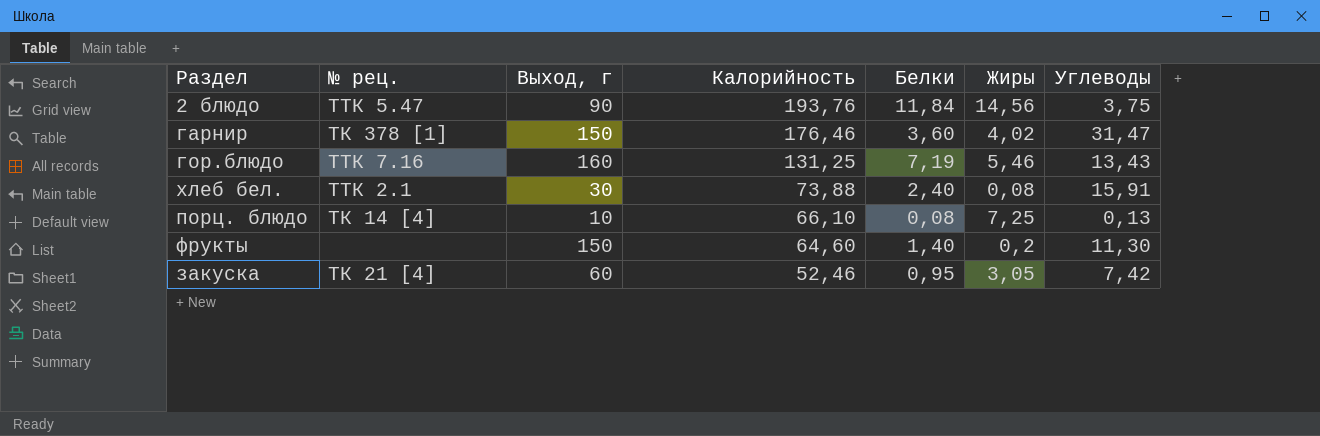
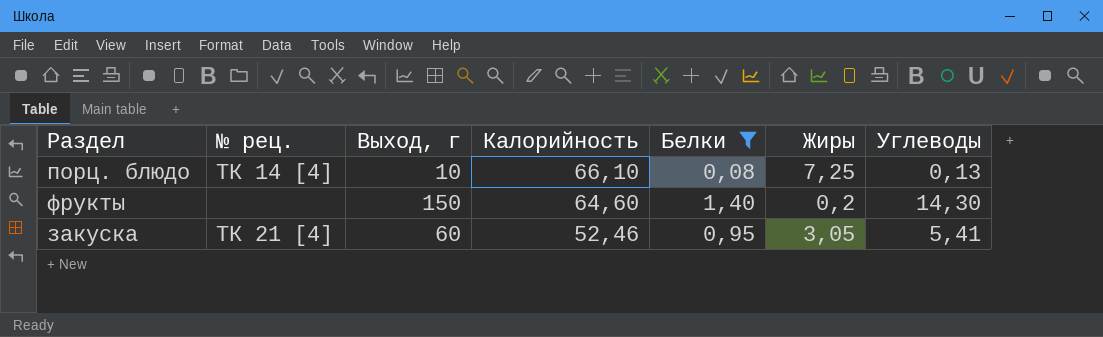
filter: none -> Белки <= 1,40
фрукты | Углеводы: 11,30 -> 14,30
закуска | Углеводы: 7,42 -> 5,41

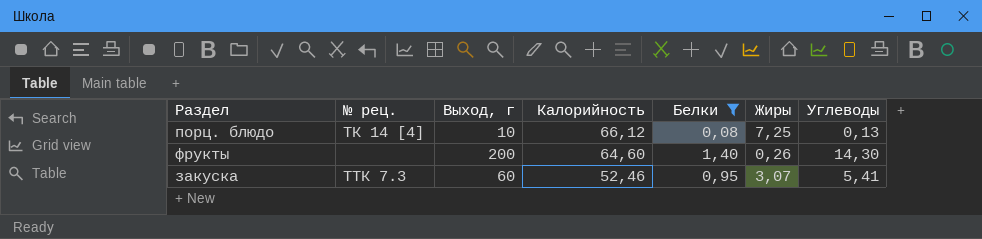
порц. блюдо | Калорийность: 66,10 -> 66,12
фрукты | Выход, г: 150 -> 200
фрукты | Жиры: 0,2 -> 0,26
закуска | № рец.: ТК 21 [4] -> ТТК 7.3
закуска | Жиры: 3,05 -> 3,07

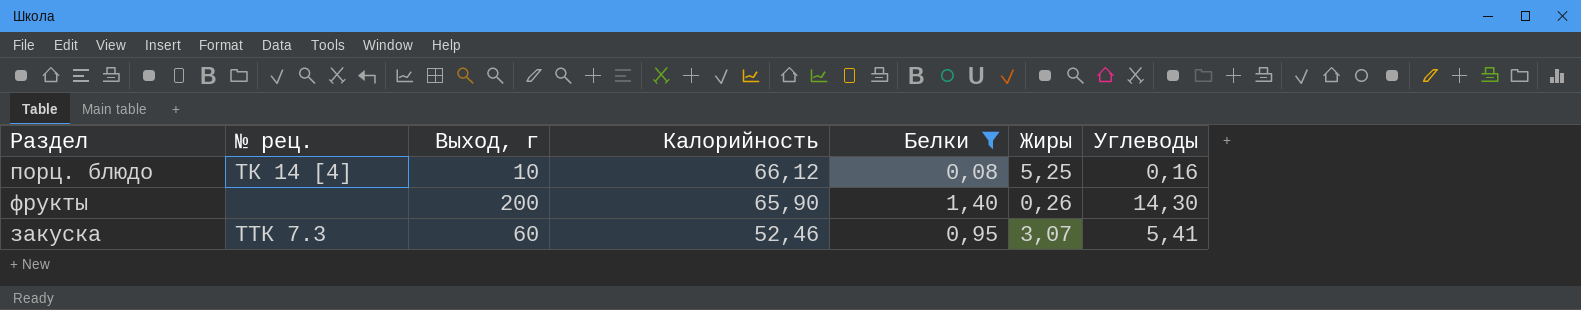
порц. блюдо | Жиры: 7,25 -> 5,25
порц. блюдо | Углеводы: 0,13 -> 0,16
фрукты | Калорийность: 64,60 -> 65,90

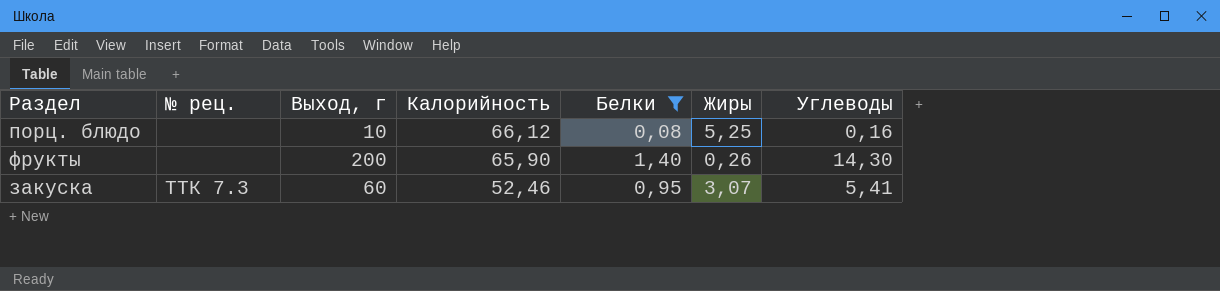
порц. блюдо | № рец.: ТК 14 [4] -> none

